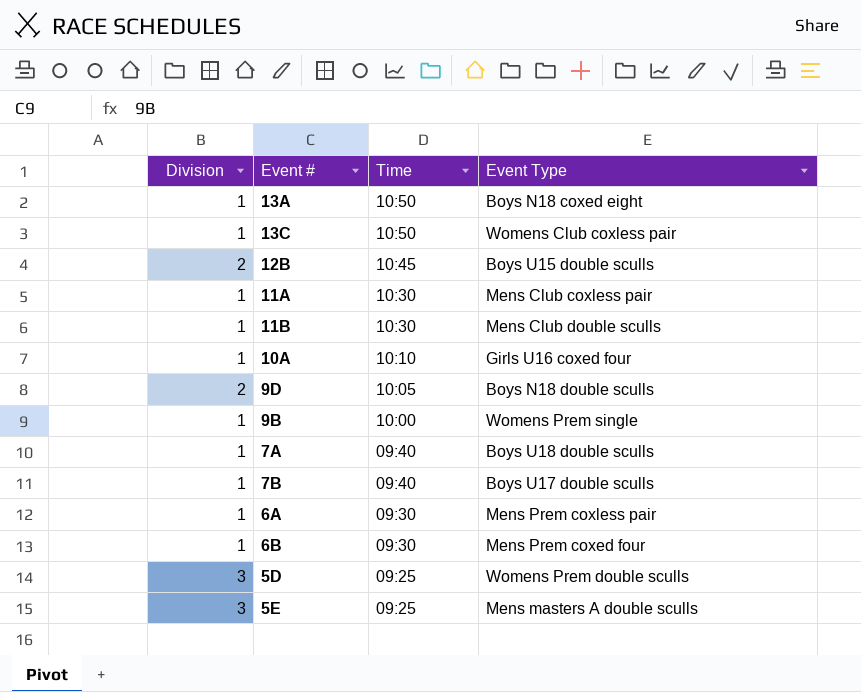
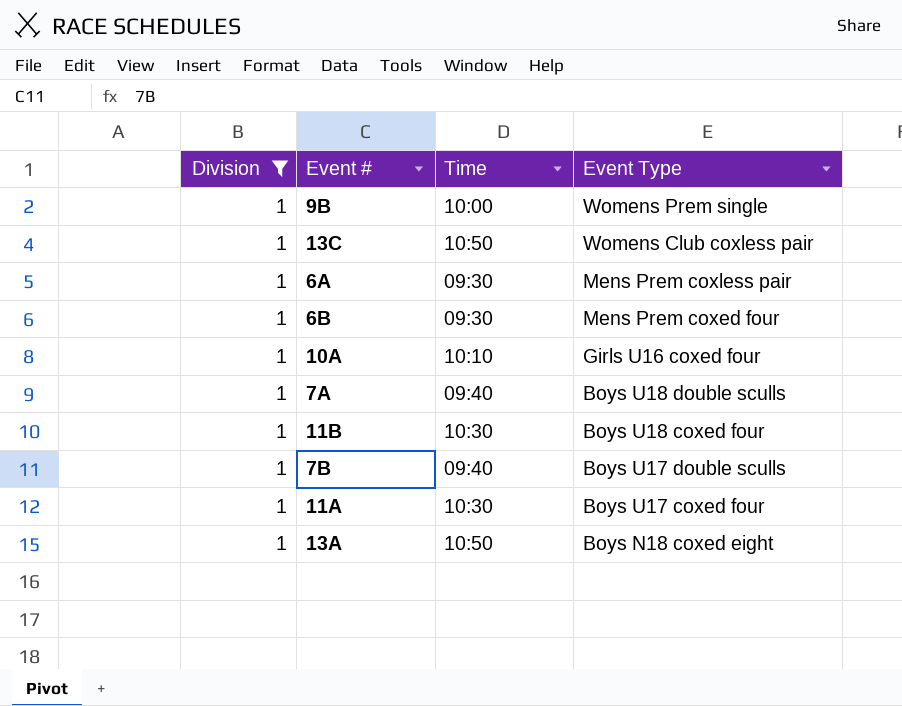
filter: none -> Division = 1
row order: Time descending -> Event Type descending
11B | Event Type: Mens Club double sculls -> Boys U18 coxed four
11A | Event Type: Mens Club coxless pair -> Boys U17 coxed four

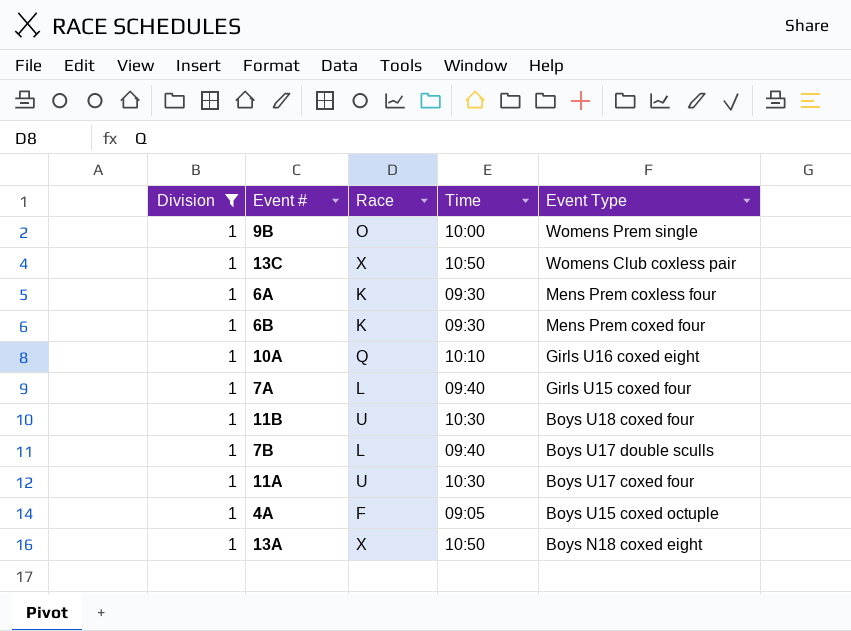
column Race | position: none -> 3
6A | Event Type: Mens Prem coxless pair -> Mens Prem coxless four
10A | Event Type: Girls U16 coxed four -> Girls U16 coxed eight
7A | Event Type: Boys U18 double sculls -> Girls U15 coxed four
row 4A: none -> 1 | F | 09:05 | Boys U15 coxed octuple

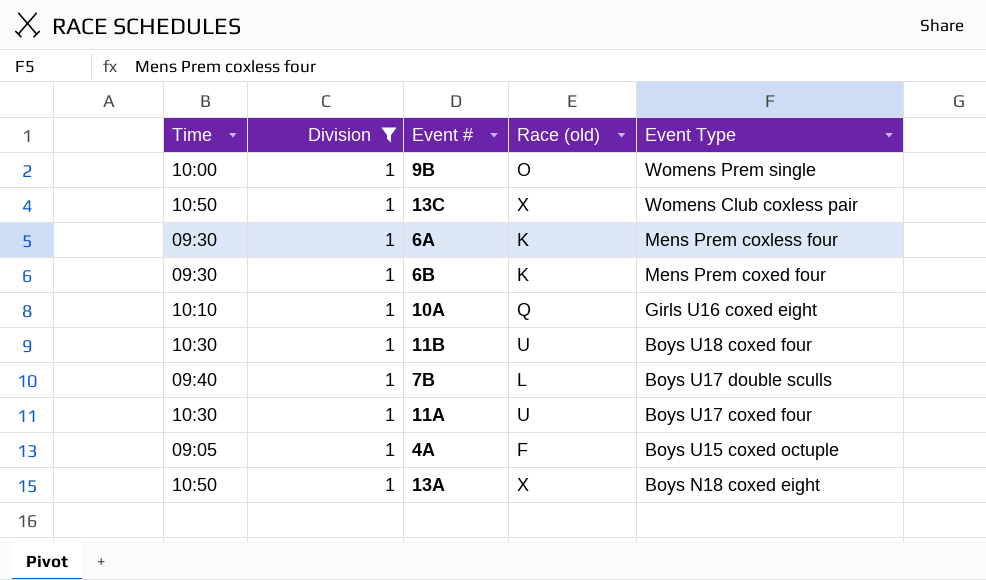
column Time | position: 4 -> 1
column name: Race -> Race (old)
row 7A: 1 | L | 09:40 | Girls U15 coxed four -> none

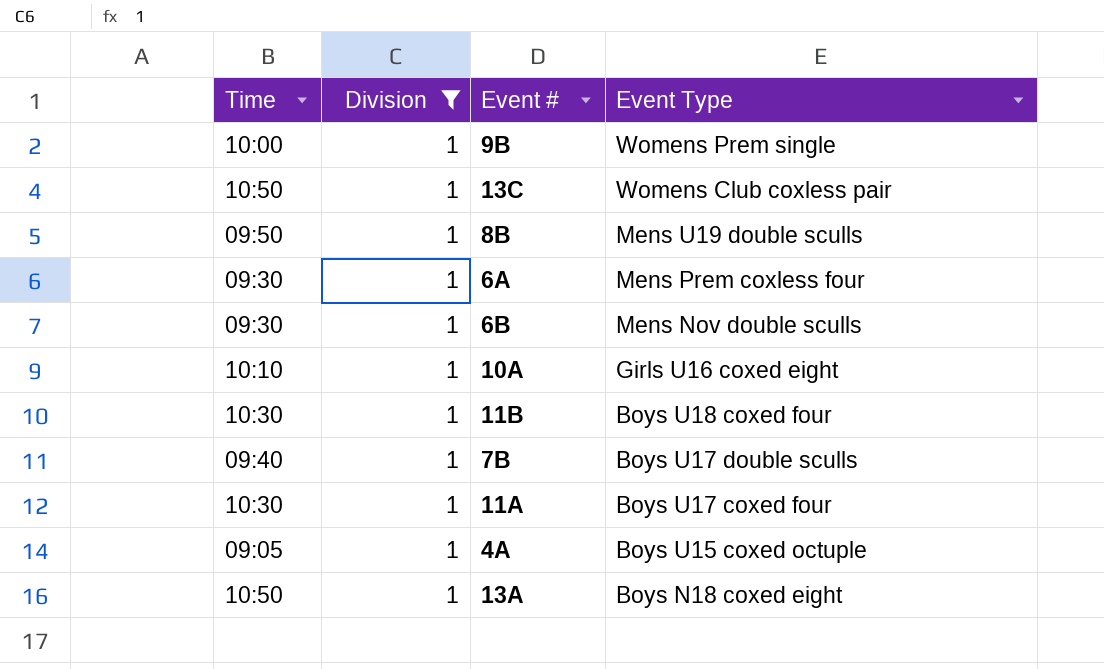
column Race (old) | position: 4 -> none
row 8B: none -> 09:50 | 1 | Mens U19 double sculls
6B | Event Type: Mens Prem coxed four -> Mens Nov double sculls

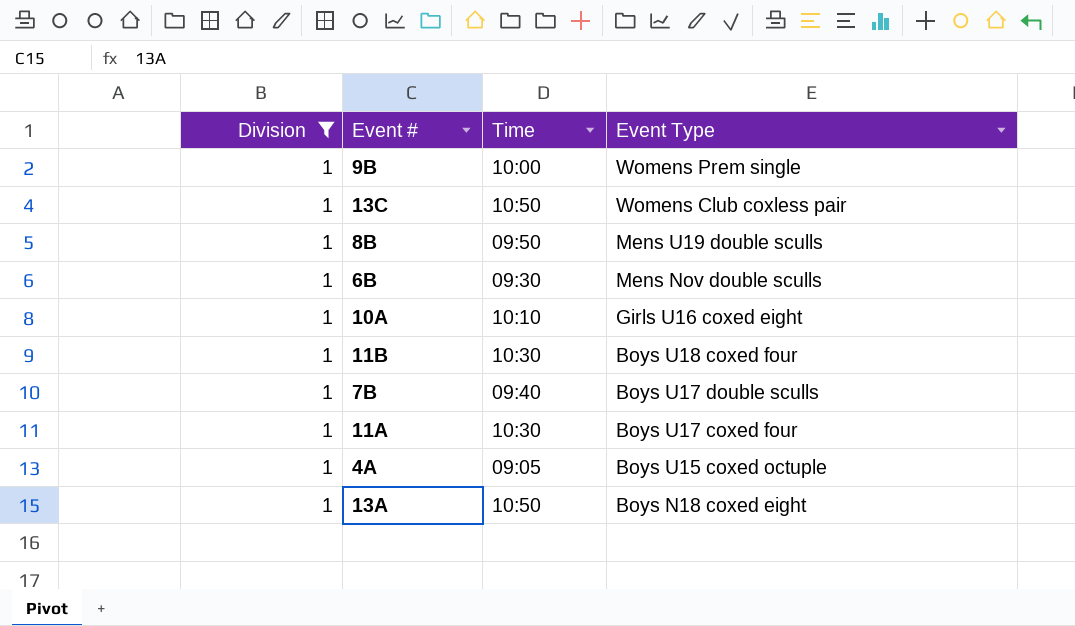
column Time | position: 1 -> 3
row 6A: 09:30 | 1 | Mens Prem coxless four -> none

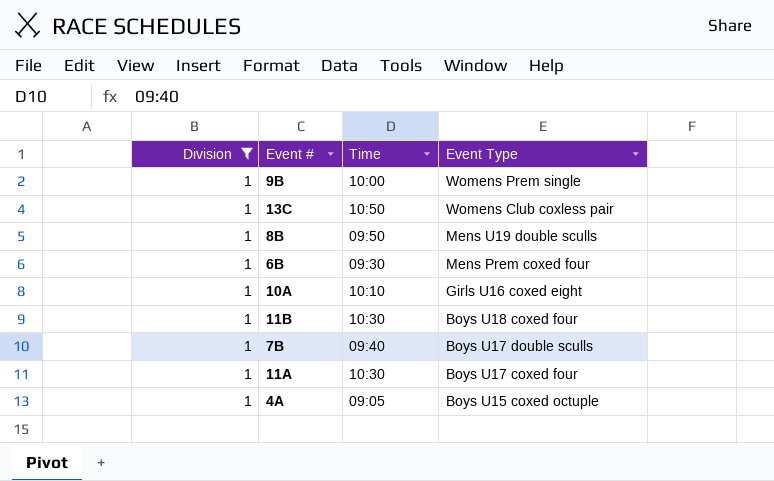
row 13A: 1 | 10:50 | Boys N18 coxed eight -> none
6B | Event Type: Mens Nov double sculls -> Mens Prem coxed four

